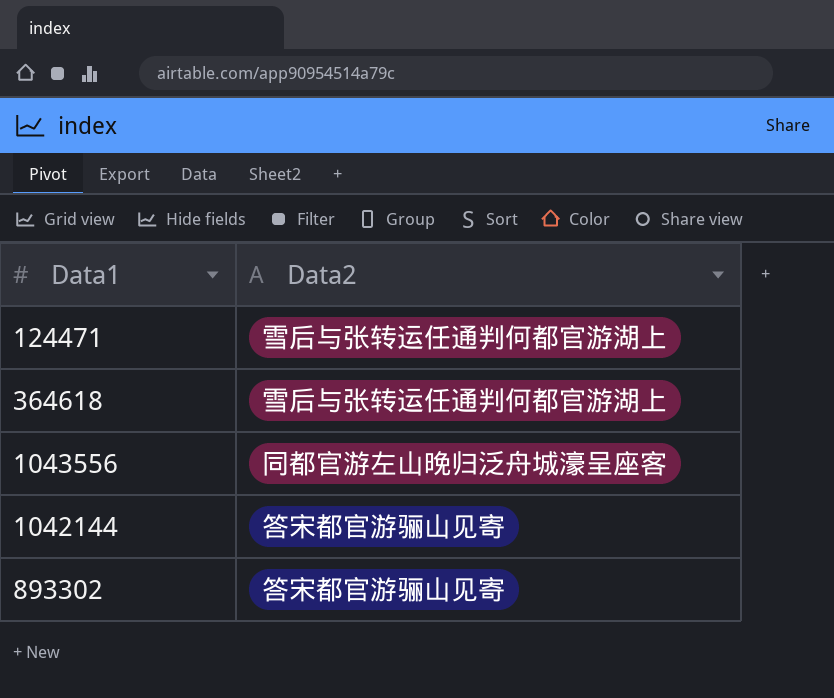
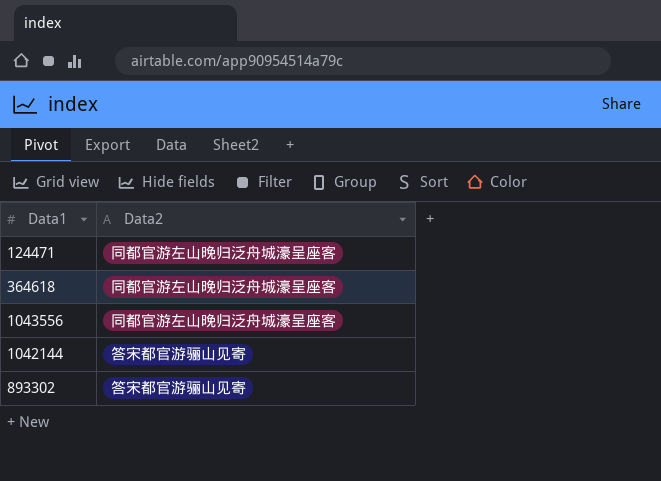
124471 | Data2: 雪后与张转运任通判何都官游湖上 -> 同都官游左山晚归泛舟城濠呈座客
364618 | Data2: 雪后与张转运任通判何都官游湖上 -> 同都官游左山晚归泛舟城濠呈座客

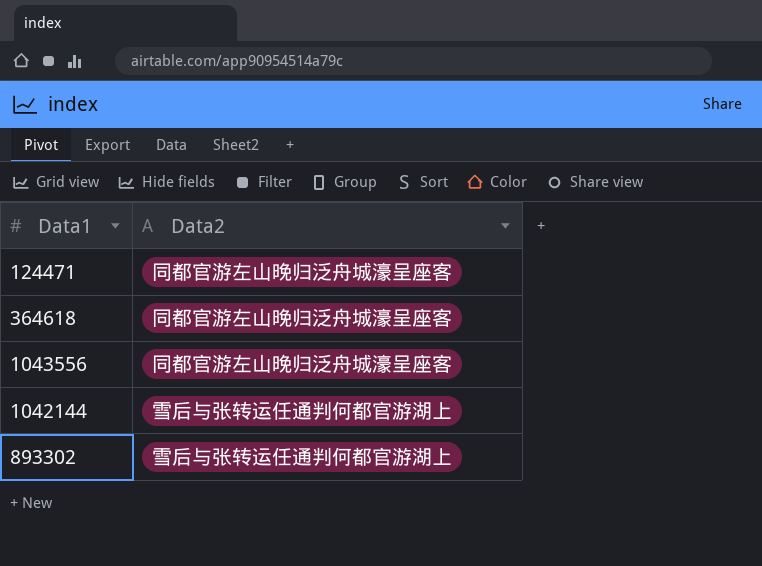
1042144 | Data2: 答宋都官游骊山见寄 -> 雪后与张转运任通判何都官游湖上
893302 | Data2: 答宋都官游骊山见寄 -> 雪后与张转运任通判何都官游湖上

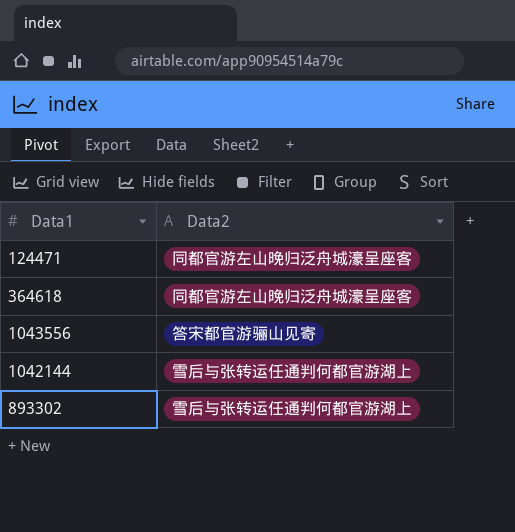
1043556 | Data2: 同都官游左山晚归泛舟城濠呈座客 -> 答宋都官游骊山见寄

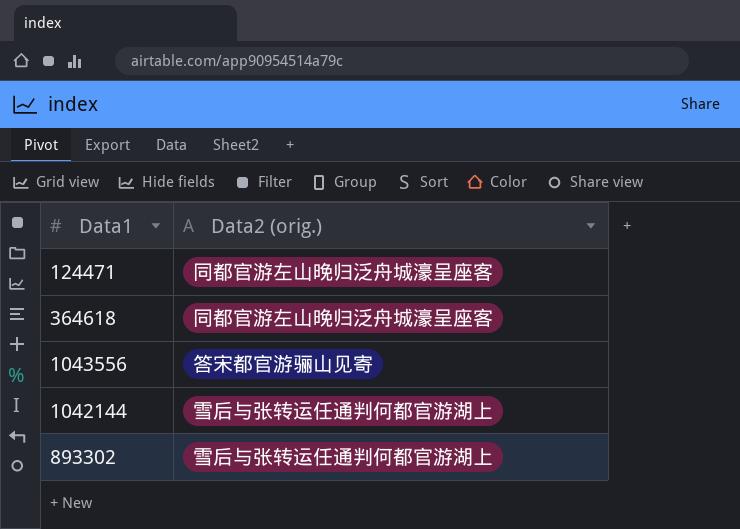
column name: Data2 -> Data2 (orig.)

